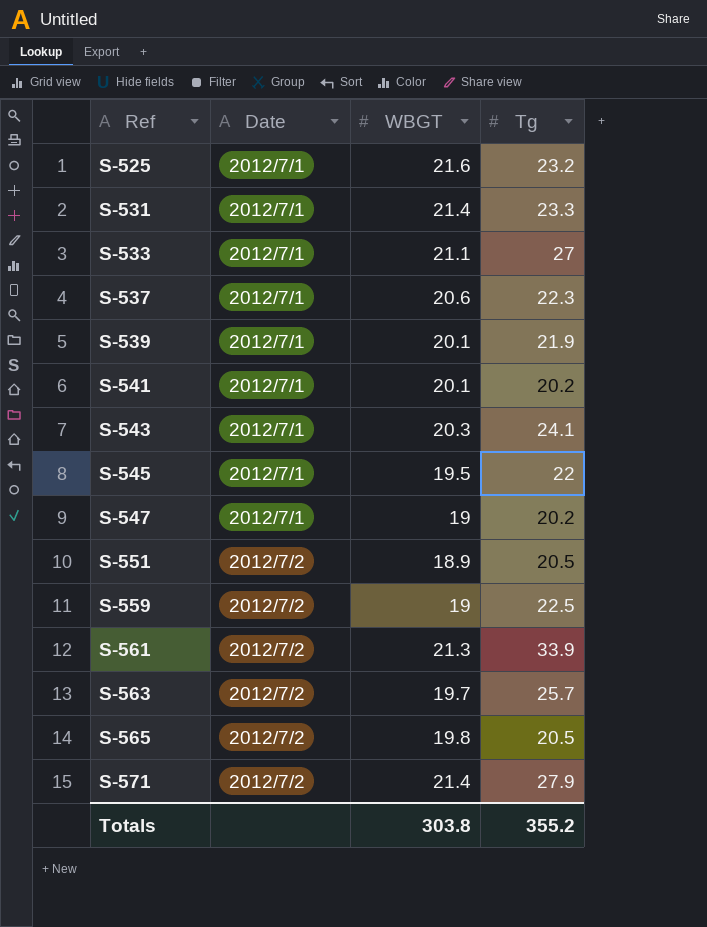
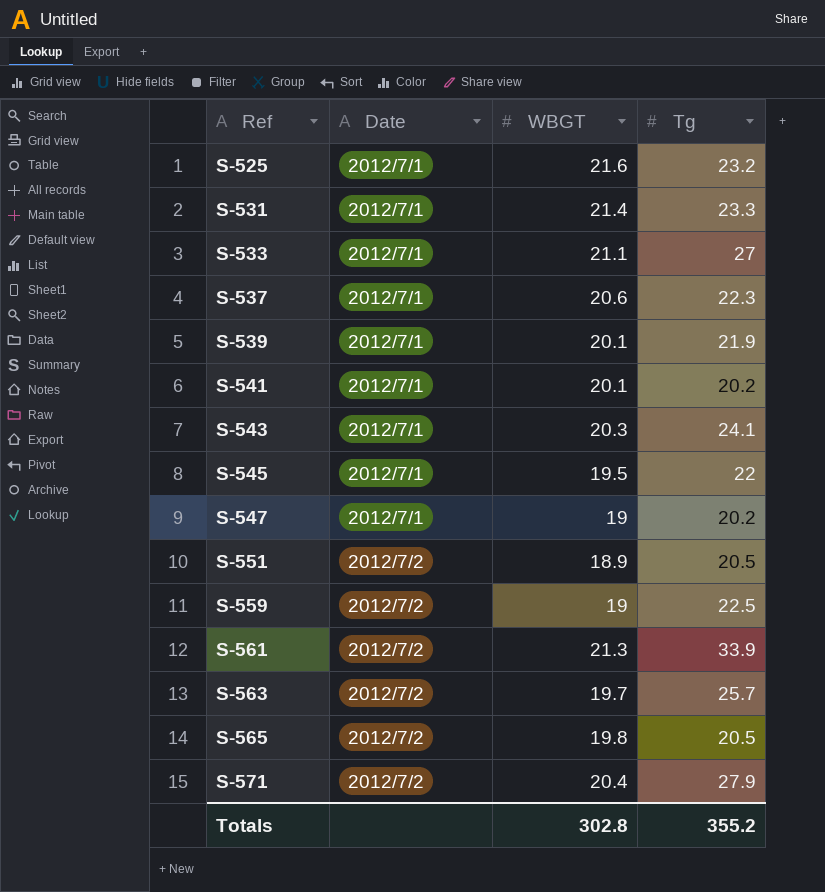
S-571 | WBGT: 21.4 -> 20.4
Totals | WBGT: 303.8 -> 302.8

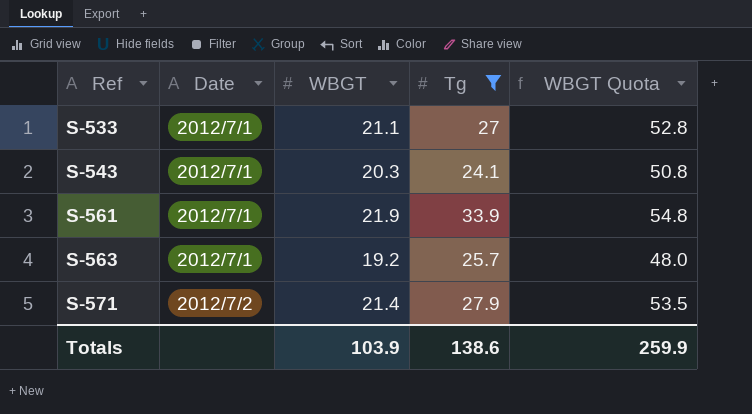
filter: none -> Tg >= 24.1
column WBGT Quota | formula: none -> [WBGT] * 2.5
S-561 | Date: 2012/7/2 -> 2012/7/1
S-561 | WBGT: 21.3 -> 21.9
S-563 | Date: 2012/7/2 -> 2012/7/1
S-563 | WBGT: 19.7 -> 19.2
S-571 | WBGT: 20.4 -> 21.4
Totals | WBGT: 302.8 -> 103.9
Totals | Tg: 355.2 -> 138.6

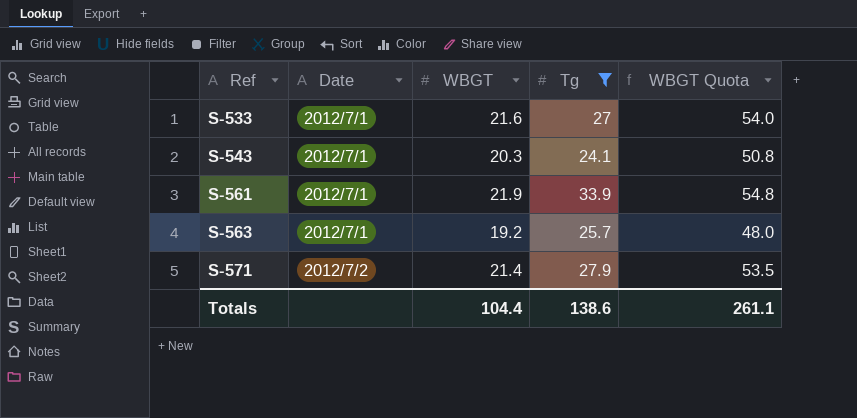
S-533 | WBGT: 21.1 -> 21.6
S-533 | WBGT Quota: 52.8 -> 54.0
Totals | WBGT: 103.9 -> 104.4
Totals | WBGT Quota: 259.9 -> 261.1

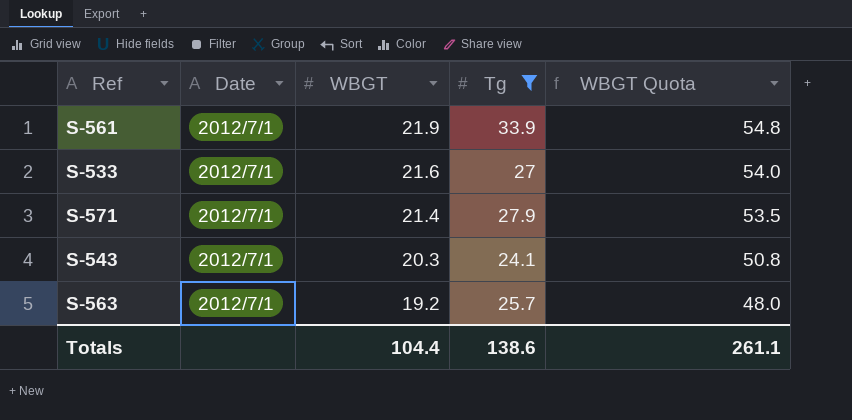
row order: Ref ascending -> WBGT descending
S-571 | Date: 2012/7/2 -> 2012/7/1

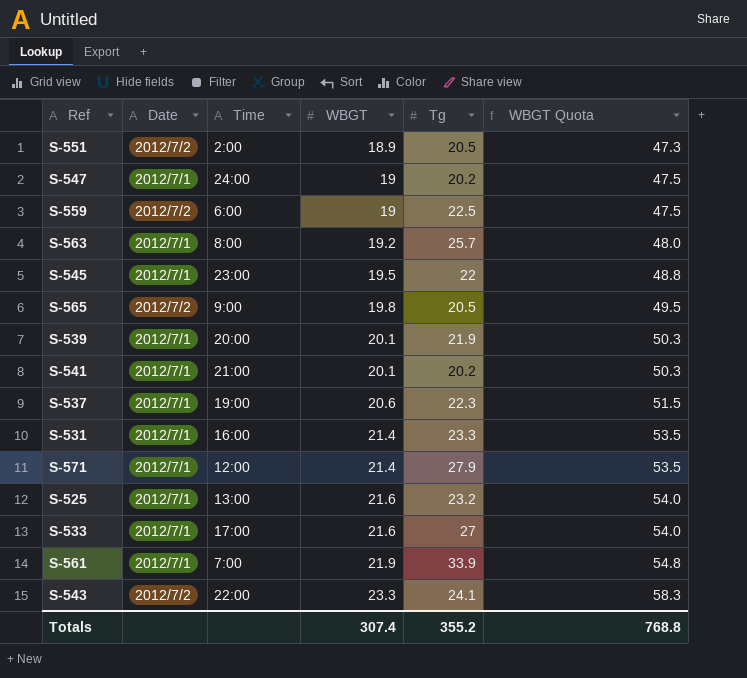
filter: Tg >= 24.1 -> none
row order: WBGT descending -> WBGT ascending
column Time | position: none -> 3
S-543 | Date: 2012/7/1 -> 2012/7/2
S-543 | WBGT: 20.3 -> 23.3
S-543 | WBGT Quota: 50.8 -> 58.3
Totals | WBGT: 104.4 -> 307.4
Totals | Tg: 138.6 -> 355.2
Totals | WBGT Quota: 261.1 -> 768.8

